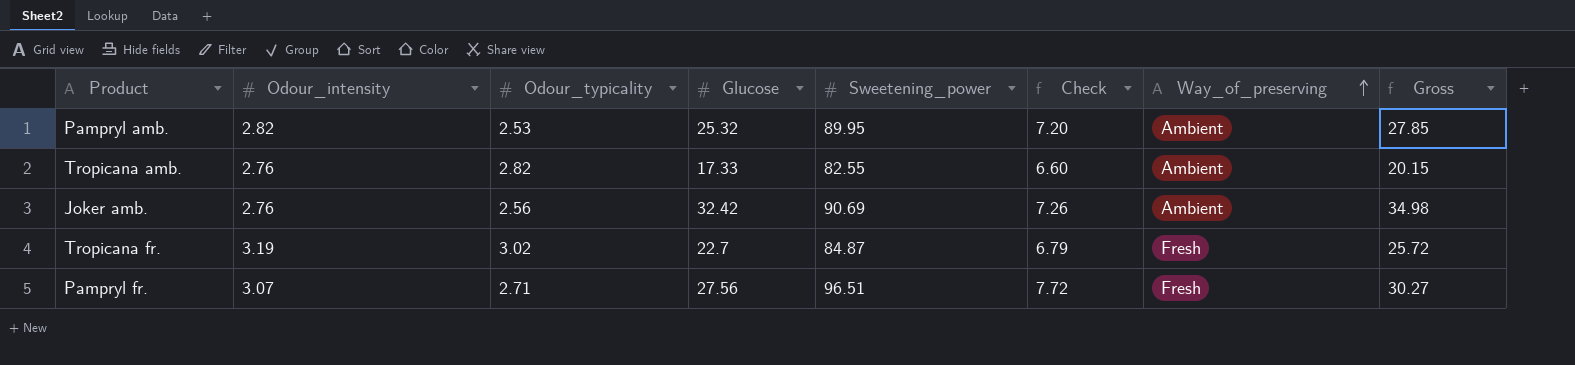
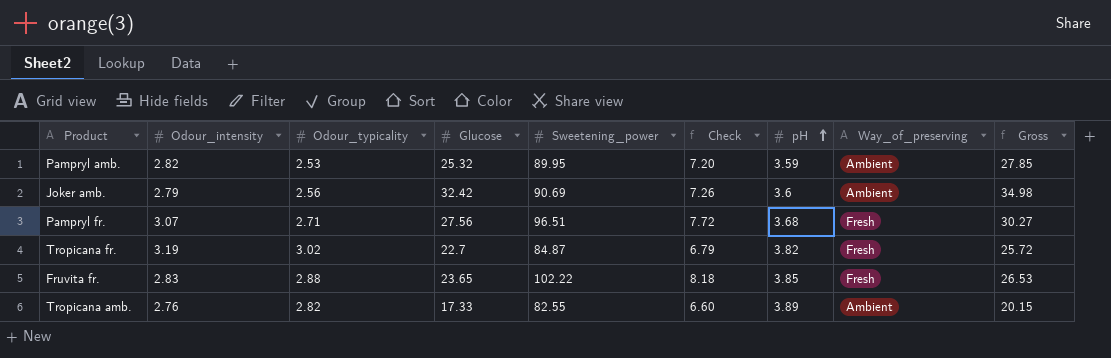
row order: Way_of_preserving ascending -> pH ascending
column pH | position: none -> 7
Joker amb. | Odour_intensity: 2.76 -> 2.79
row Fruvita fr.: none -> 2.83 | 2.88 | 23.65 | 102.22 | 8.18 | 3.85 | Fresh | 26.53

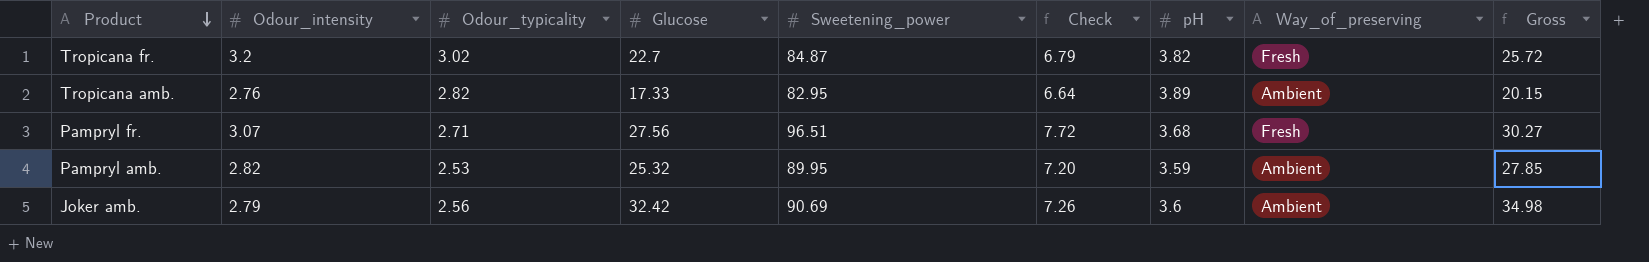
row order: pH ascending -> Product descending
row Fruvita fr.: 2.83 | 2.88 | 23.65 | 102.22 | 8.18 | 3.85 | Fresh | 26.53 -> none
Tropicana fr. | Odour_intensity: 3.19 -> 3.2
Tropicana amb. | Sweetening_power: 82.55 -> 82.95
Tropicana amb. | Check: 6.60 -> 6.64

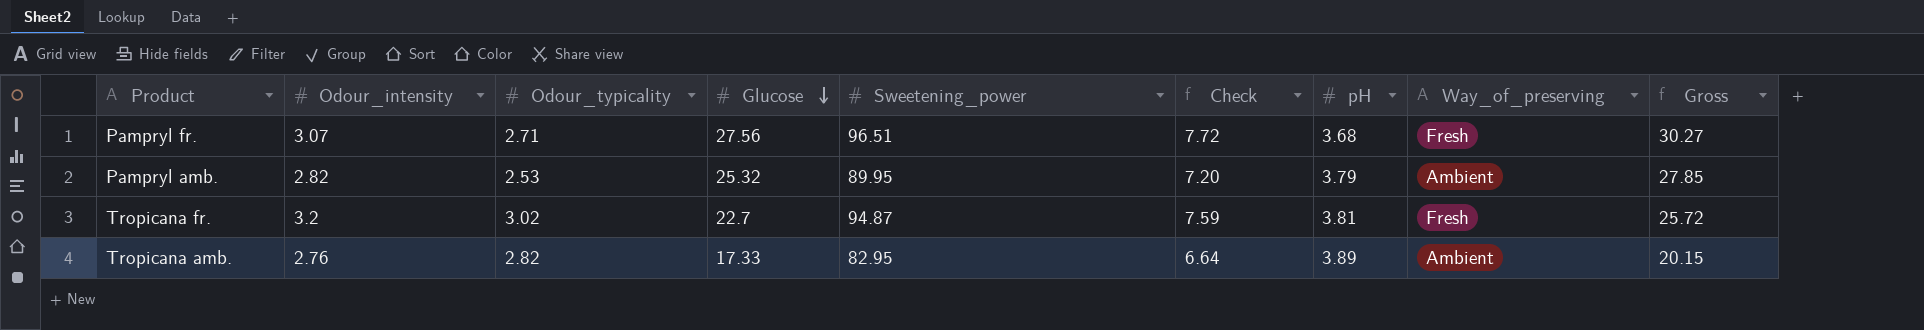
row order: Product descending -> Glucose descending
row Joker amb.: 2.79 | 2.56 | 32.42 | 90.69 | 7.26 | 3.6 | Ambient | 34.98 -> none
Pampryl amb. | pH: 3.59 -> 3.79
Tropicana fr. | Sweetening_power: 84.87 -> 94.87
Tropicana fr. | Check: 6.79 -> 7.59
Tropicana fr. | pH: 3.82 -> 3.81

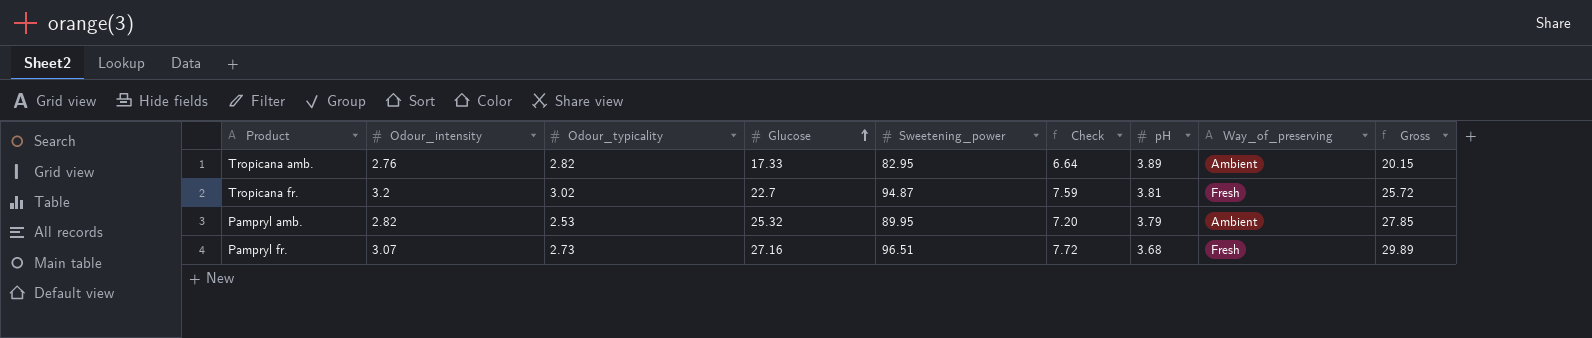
row order: Glucose descending -> Glucose ascending
Pampryl fr. | Odour_typicality: 2.71 -> 2.73
Pampryl fr. | Glucose: 27.56 -> 27.16
Pampryl fr. | Gross: 30.27 -> 29.89

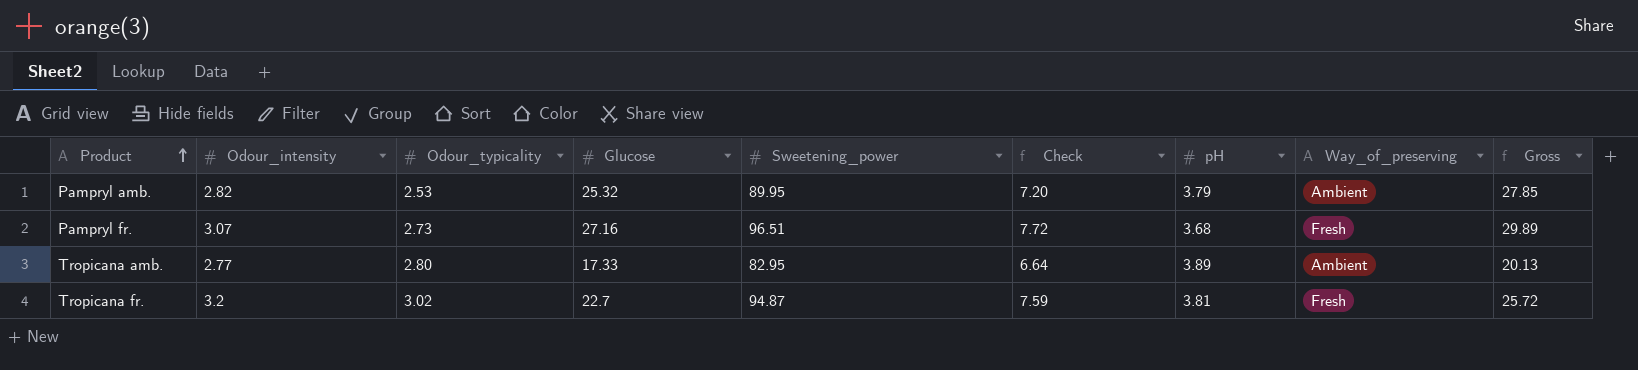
row order: Glucose ascending -> Product ascending
Tropicana amb. | Odour_intensity: 2.76 -> 2.77
Tropicana amb. | Odour_typicality: 2.82 -> 2.80
Tropicana amb. | Gross: 20.15 -> 20.13

